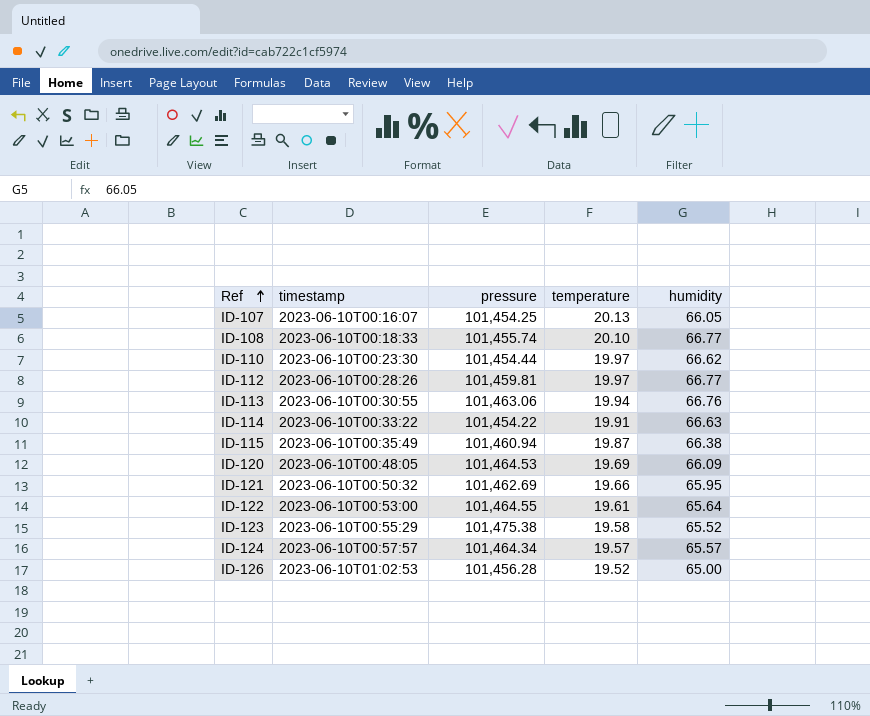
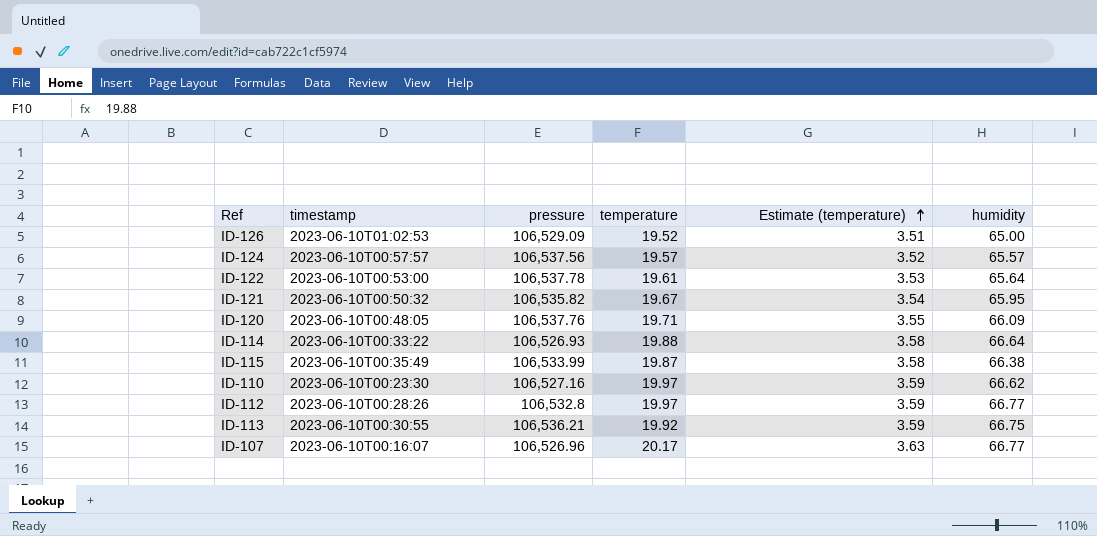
row order: Ref ascending -> Estimate (temperature) ascending
column Estimate (temperature) | formula: none -> [temperature] * 0.18
row ID-108: 2023-06-10T00:18:33 | 101,455.74 | 20.10 | 66.77 -> none
row ID-123: 2023-06-10T00:55:29 | 101,475.38 | 19.58 | 65.52 -> none
ID-126 | pressure: 101,456.28 -> 106,529.09
ID-124 | pressure: 101,464.34 -> 106,537.56
ID-122 | pressure: 101,464.55 -> 106,537.78
ID-121 | pressure: 101,462.69 -> 106,535.82
ID-121 | temperature: 19.66 -> 19.67
ID-120 | pressure: 101,464.53 -> 106,537.76
ID-120 | temperature: 19.69 -> 19.71
ID-114 | pressure: 101,454.22 -> 106,526.93
ID-114 | temperature: 19.91 -> 19.88
ID-114 | humidity: 66.63 -> 66.64
ID-115 | pressure: 101,460.94 -> 106,533.99
ID-110 | pressure: 101,454.44 -> 106,527.16
ID-112 | pressure: 101,459.81 -> 106,532.8
ID-113 | pressure: 101,463.06 -> 106,536.21
ID-113 | temperature: 19.94 -> 19.92
ID-113 | humidity: 66.76 -> 66.75
ID-107 | pressure: 101,454.25 -> 106,526.96
ID-107 | temperature: 20.13 -> 20.17
ID-107 | humidity: 66.05 -> 66.77

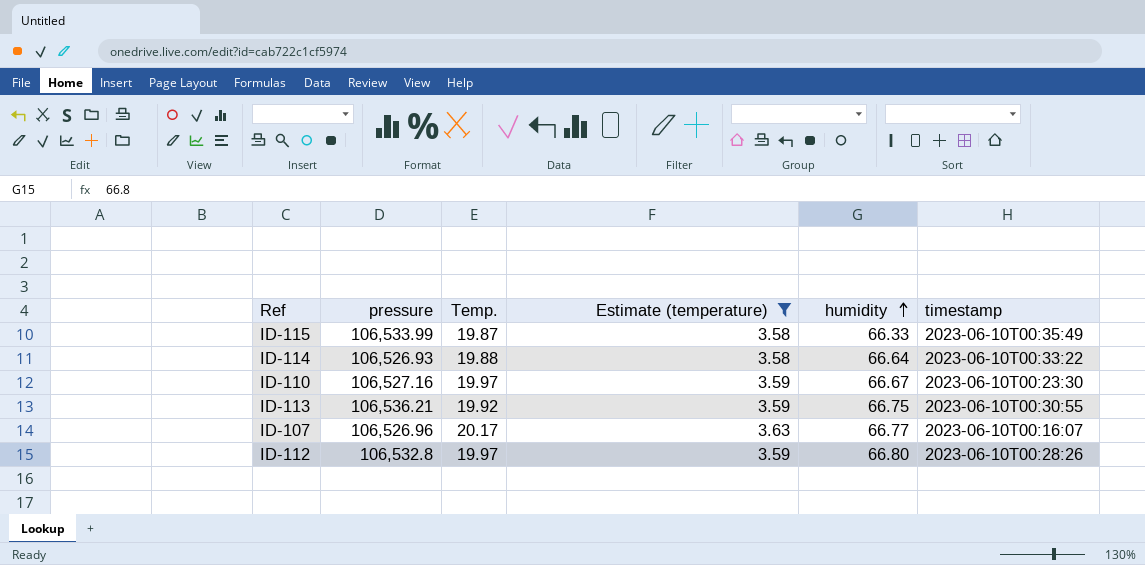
filter: none -> Estimate (temperature) >= 3.58
row order: Estimate (temperature) ascending -> humidity ascending
column name: temperature -> Temp.
column timestamp | position: 2 -> 6
ID-115 | humidity: 66.38 -> 66.33
ID-110 | humidity: 66.62 -> 66.67
ID-112 | humidity: 66.77 -> 66.80

